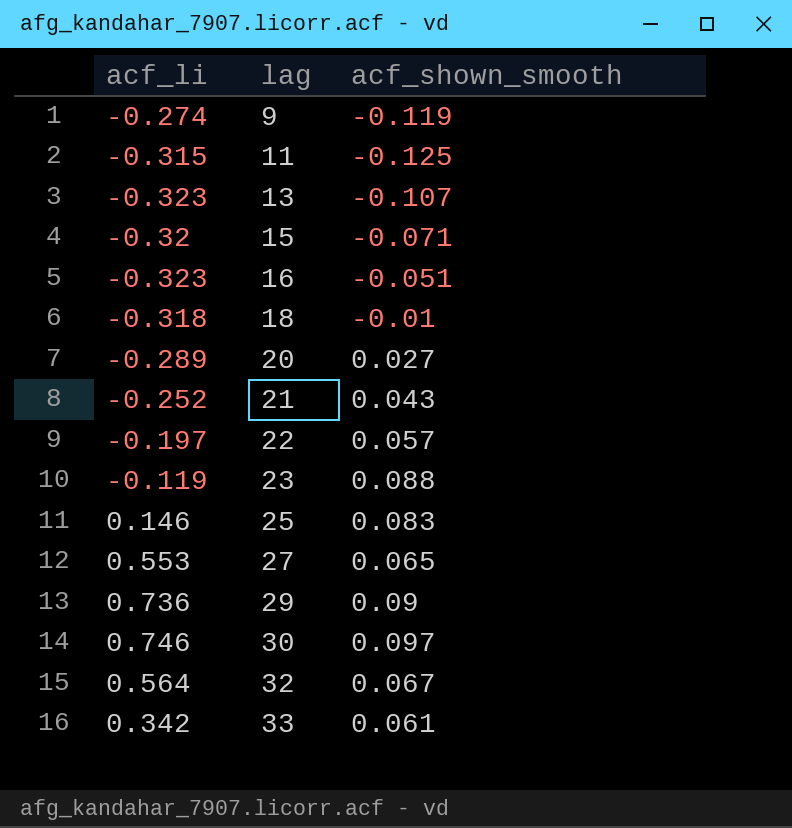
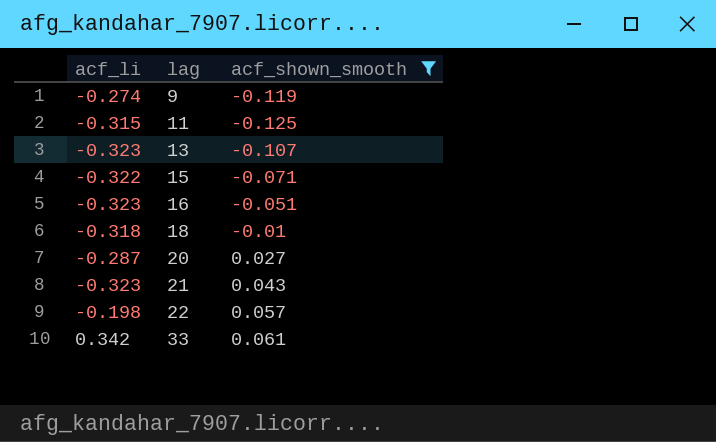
filter: none -> acf_shown_smooth <= 0.061
15 | acf_li: -0.32 -> -0.322
20 | acf_li: -0.289 -> -0.287
21 | acf_li: -0.252 -> -0.323
22 | acf_li: -0.197 -> -0.198

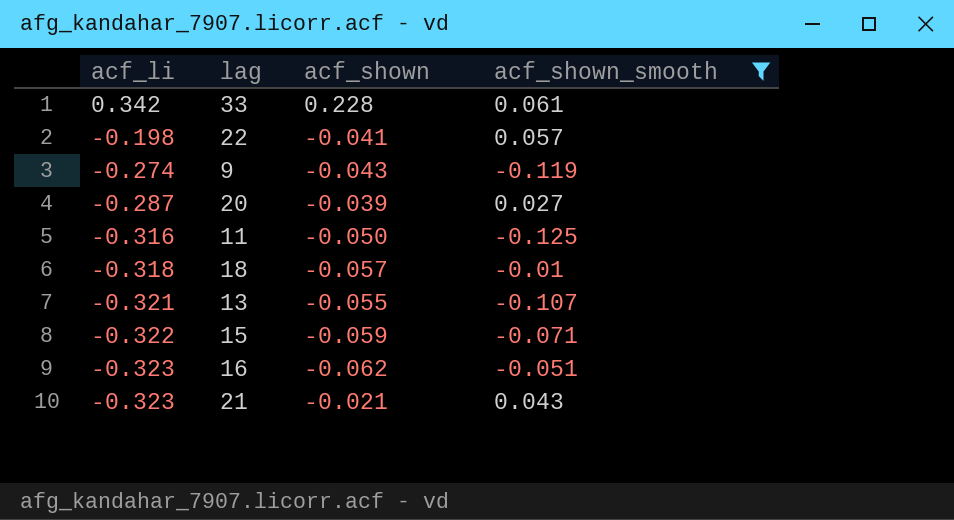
row order: lag ascending -> acf_li descending
column acf_shown | position: none -> 3
11 | acf_li: -0.315 -> -0.316
13 | acf_li: -0.323 -> -0.321

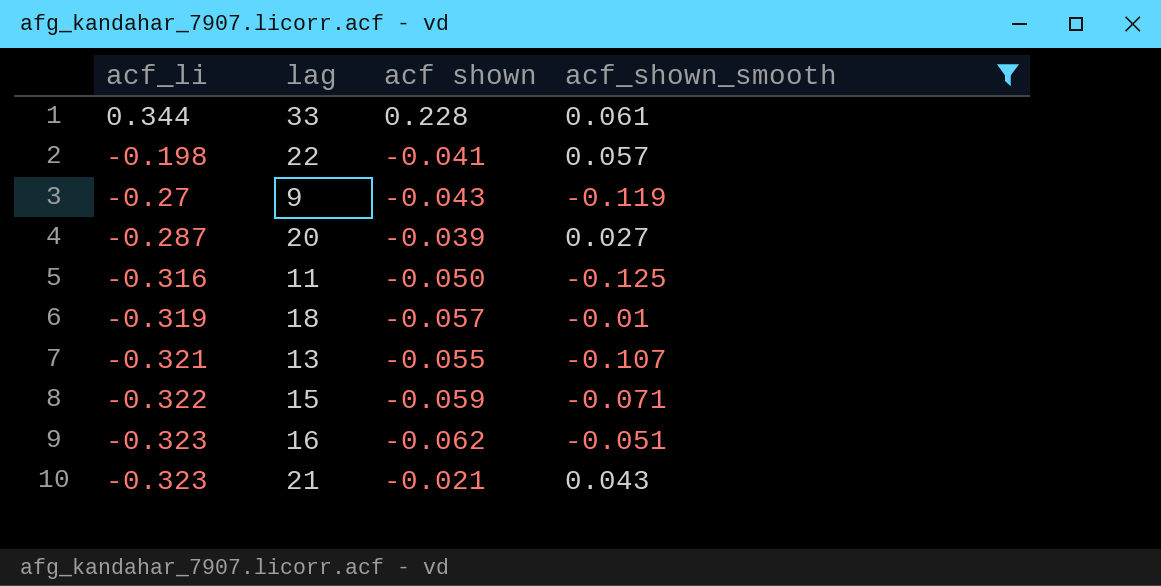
column name: acf_shown -> acf shown
33 | acf_li: 0.342 -> 0.344
9 | acf_li: -0.274 -> -0.27
18 | acf_li: -0.318 -> -0.319

